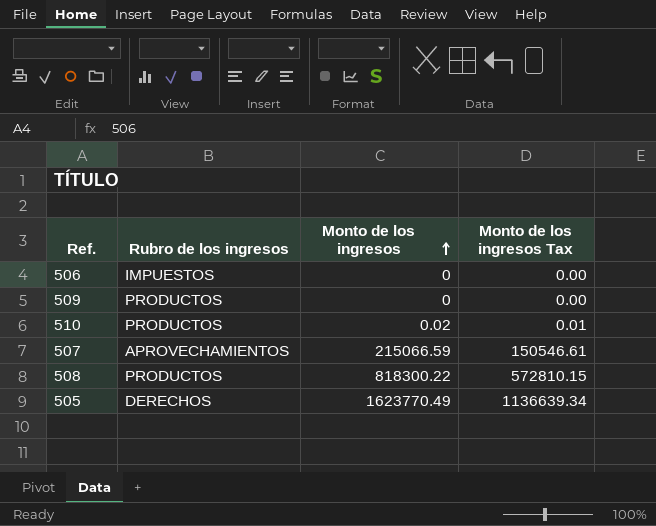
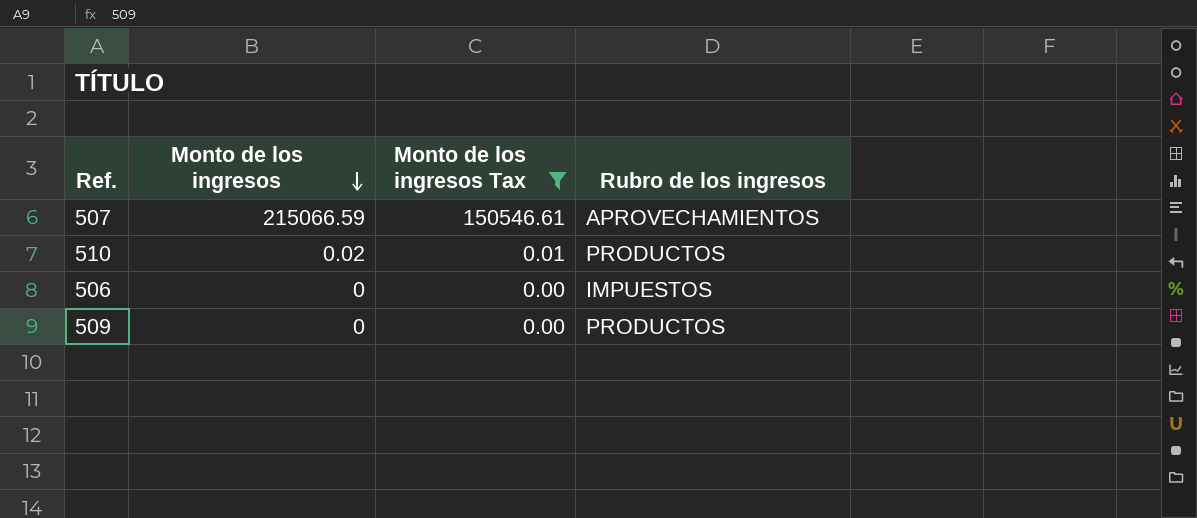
filter: none -> Monto de los ingresos Tax <= 150546.61
row order: Monto de los ingresos ascending -> Monto de los ingresos descending
column Rubro de los ingresos | position: 2 -> 4

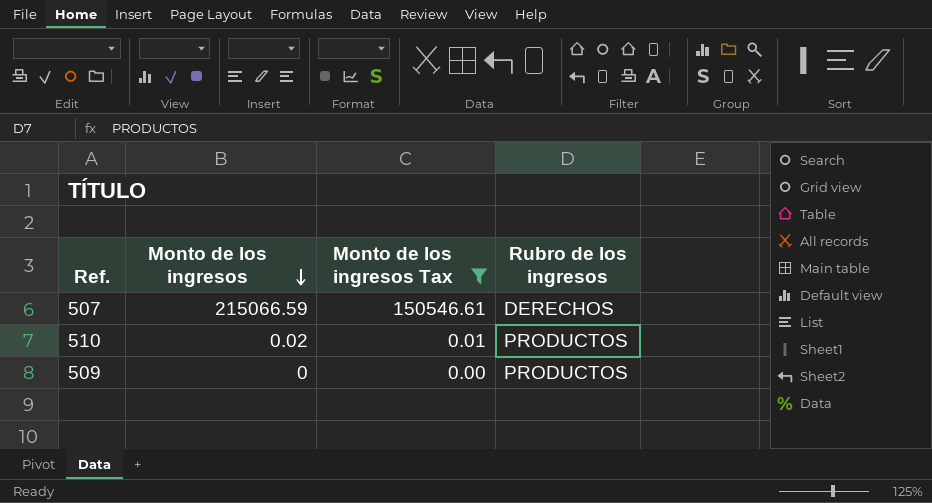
row 506: 0 | 0.00 | IMPUESTOS -> none
507 | Rubro de los ingresos: APROVECHAMIENTOS -> DERECHOS

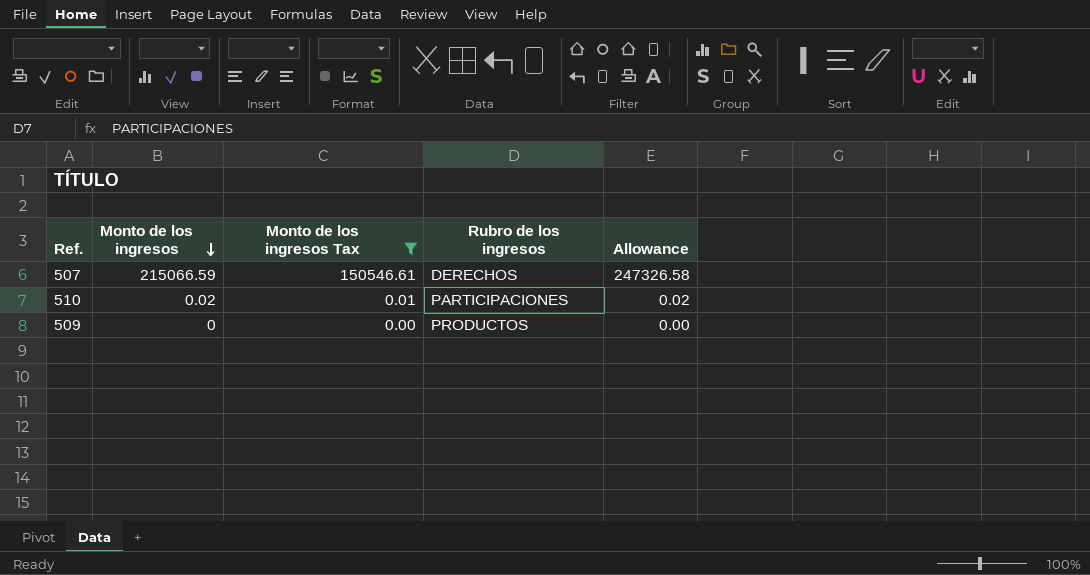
column Allowance | formula: none -> [Monto de los ingresos] * 1.15
510 | Rubro de los ingresos: PRODUCTOS -> PARTICIPACIONES

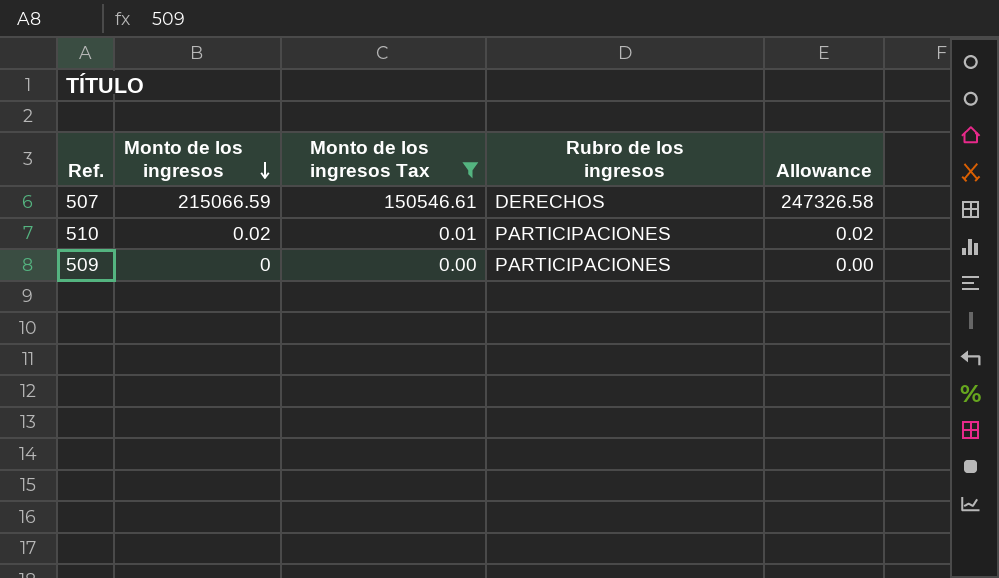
509 | Rubro de los ingresos: PRODUCTOS -> PARTICIPACIONES

